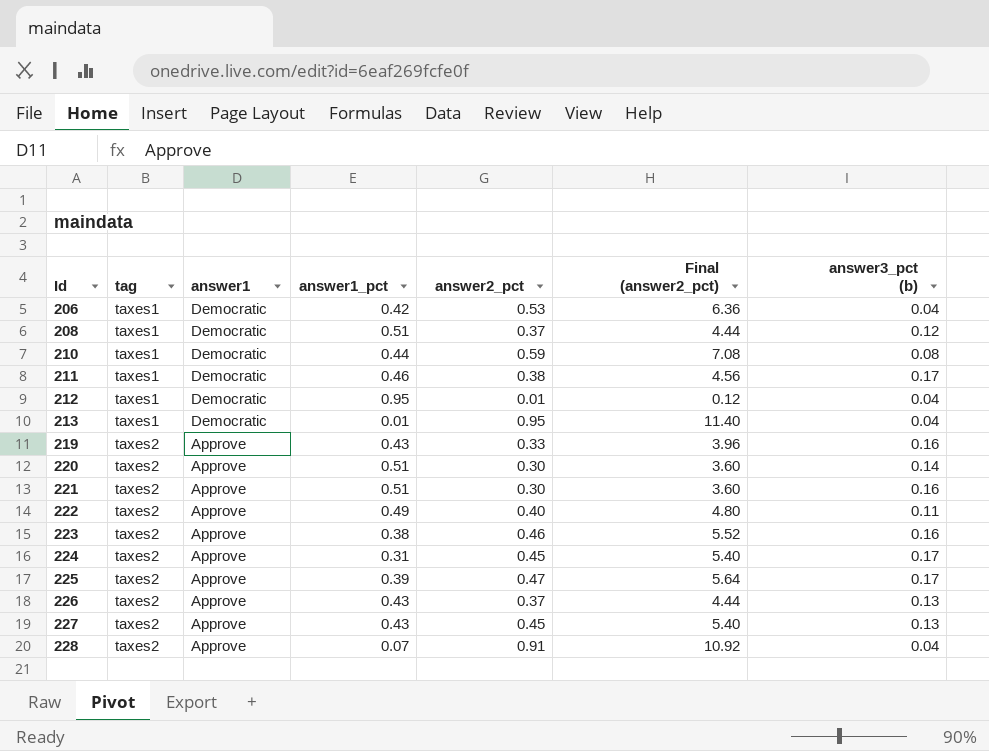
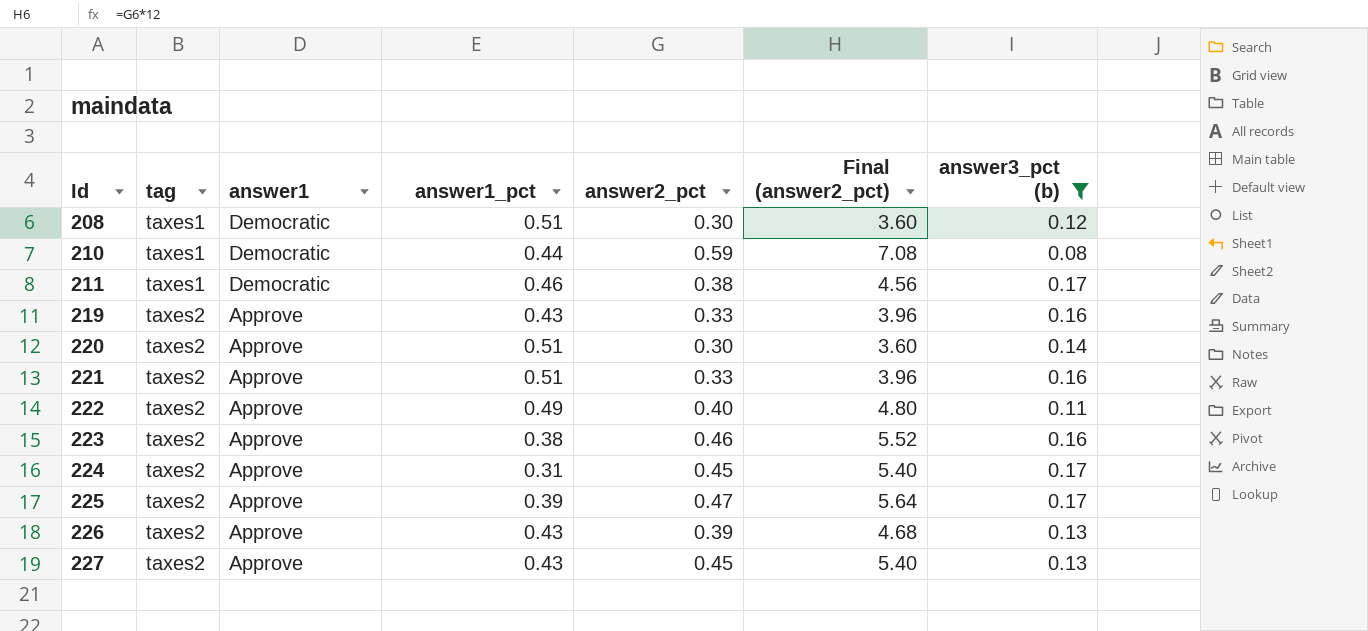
filter: none -> answer3_pct (b) != 0.04
208 | answer2_pct: 0.37 -> 0.30
208 | Final (answer2_pct): 4.44 -> 3.60
221 | answer2_pct: 0.30 -> 0.33
221 | Final (answer2_pct): 3.60 -> 3.96
226 | answer2_pct: 0.37 -> 0.39
226 | Final (answer2_pct): 4.44 -> 4.68

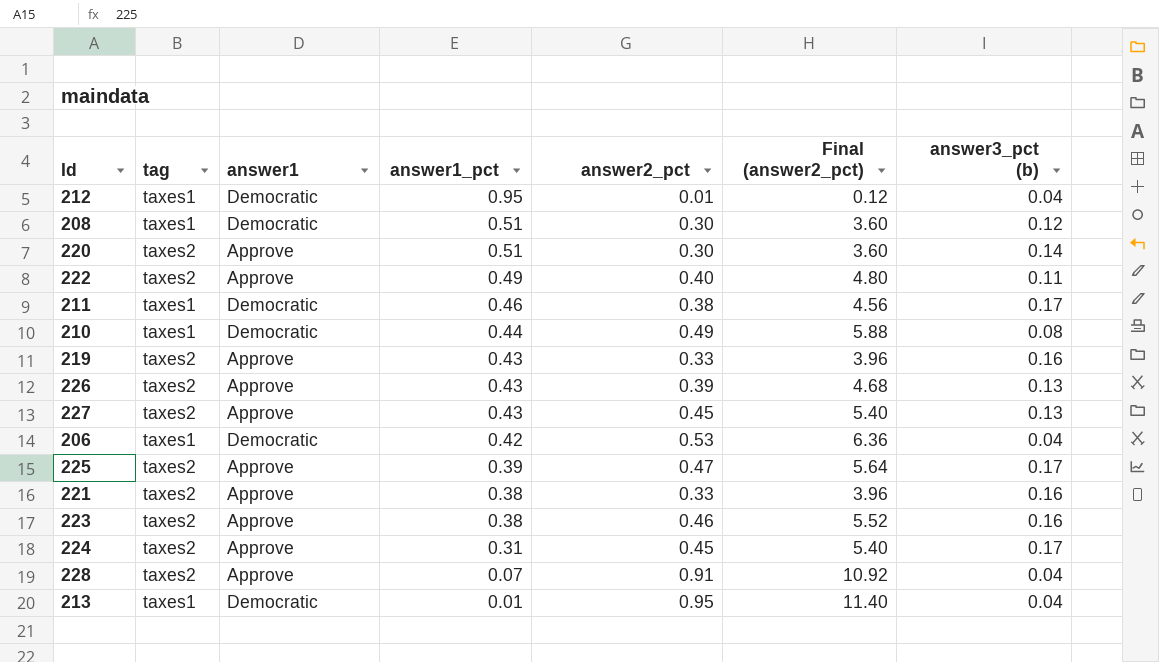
filter: answer3_pct (b) != 0.04 -> none
row order: Id ascending -> answer1_pct descending
210 | answer2_pct: 0.59 -> 0.49
210 | Final (answer2_pct): 7.08 -> 5.88
221 | answer1_pct: 0.51 -> 0.38

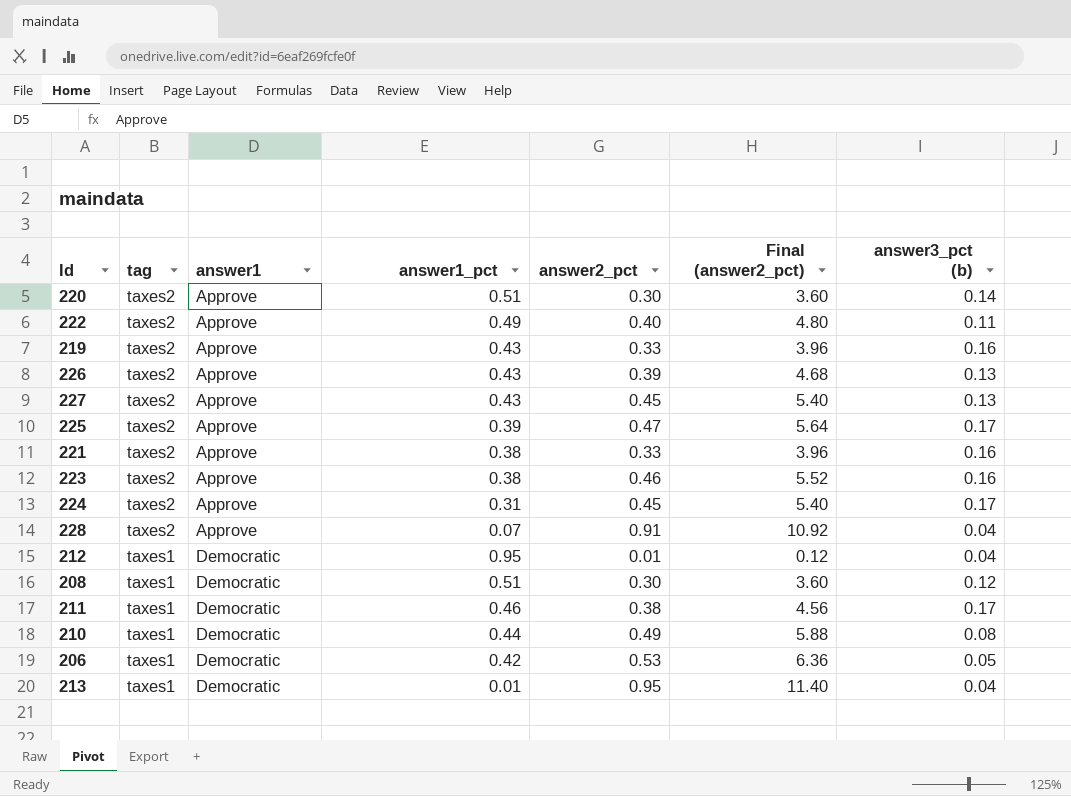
row order: answer1_pct descending -> tag descending
206 | answer3_pct (b): 0.04 -> 0.05

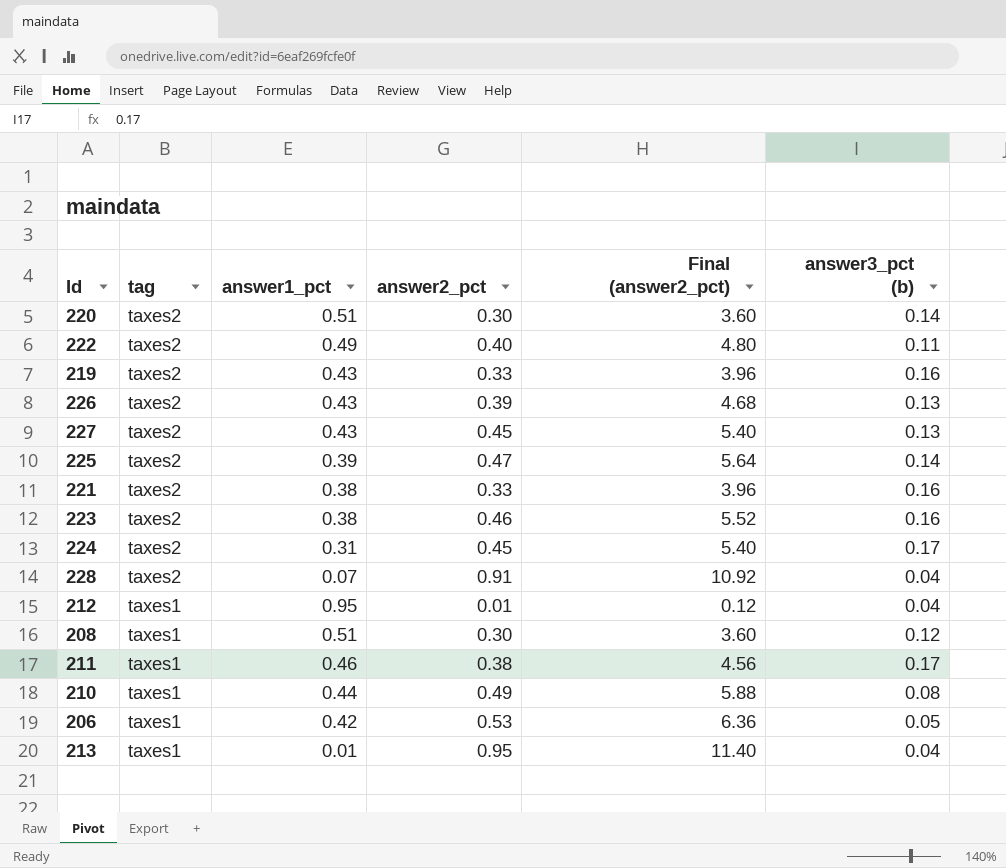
column answer1 | position: 3 -> none
225 | answer3_pct (b): 0.17 -> 0.14

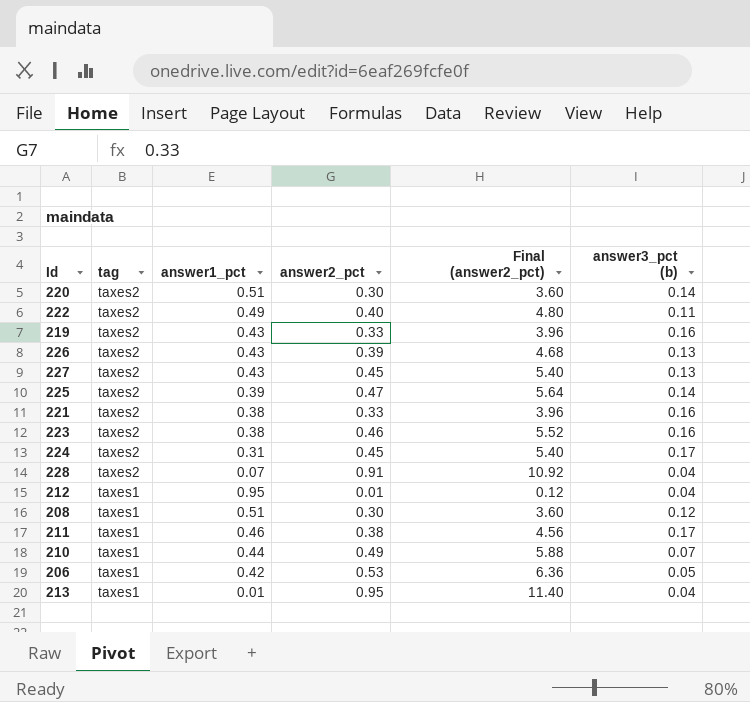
210 | answer3_pct (b): 0.08 -> 0.07

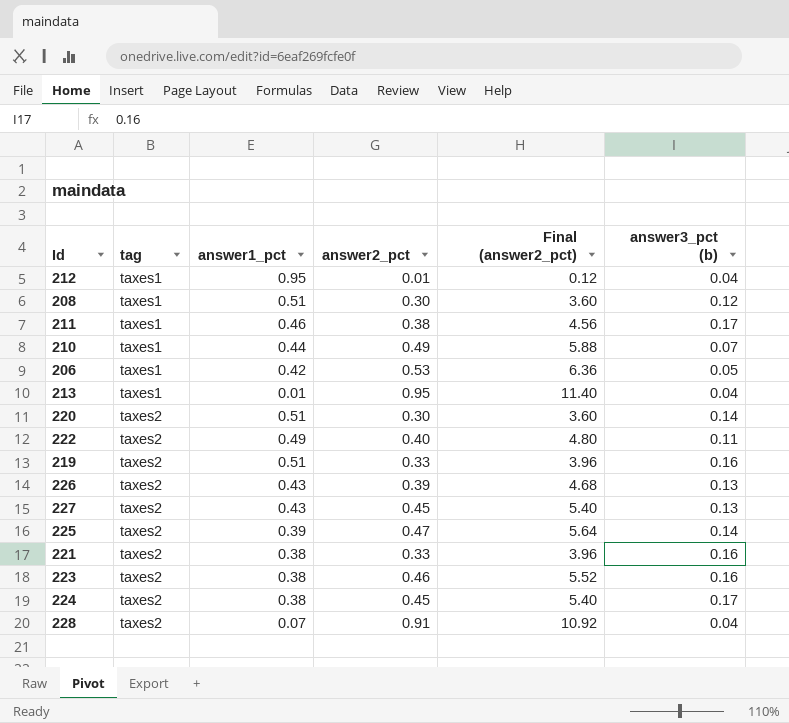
row order: tag descending -> tag ascending
219 | answer1_pct: 0.43 -> 0.51
224 | answer1_pct: 0.31 -> 0.38

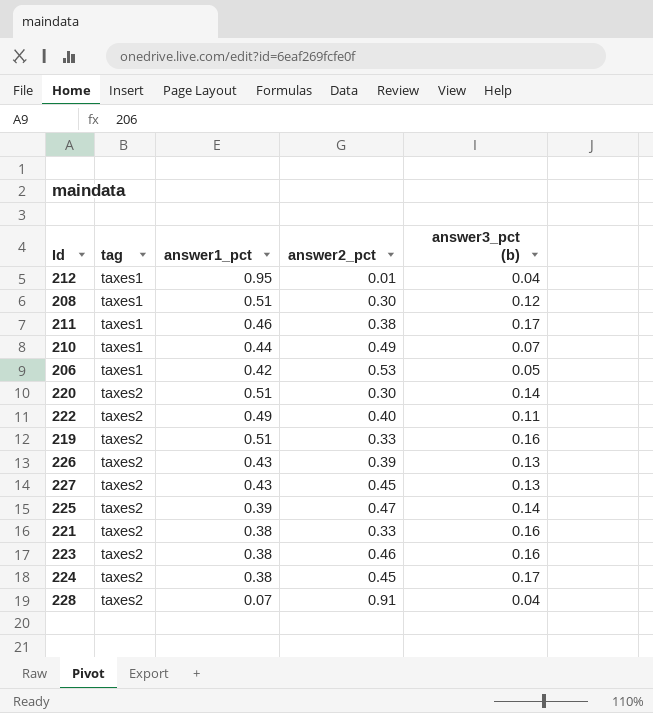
column Final (answer2_pct) | formula: [answer2_pct] * 12 -> none
row 213: taxes1 | 0.01 | 0.95 | 11.40 | 0.04 -> none

